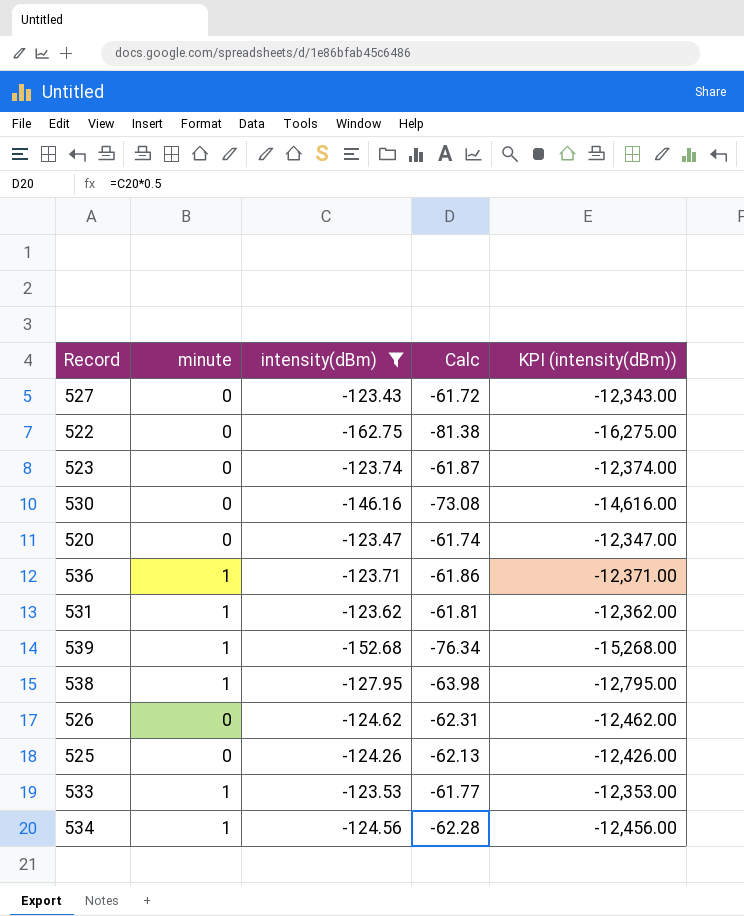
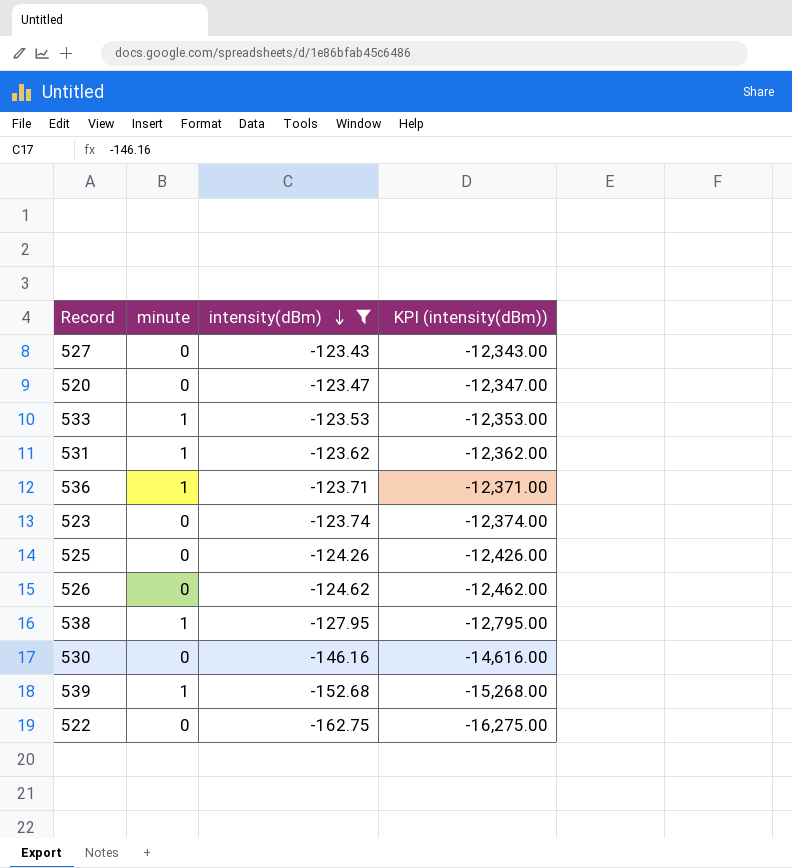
row order: none -> intensity(dBm) descending
column Calc | formula: [intensity(dBm)] * 0.5 -> none
row 534: 1 | -124.56 | -62.28 | -12,456.00 -> none

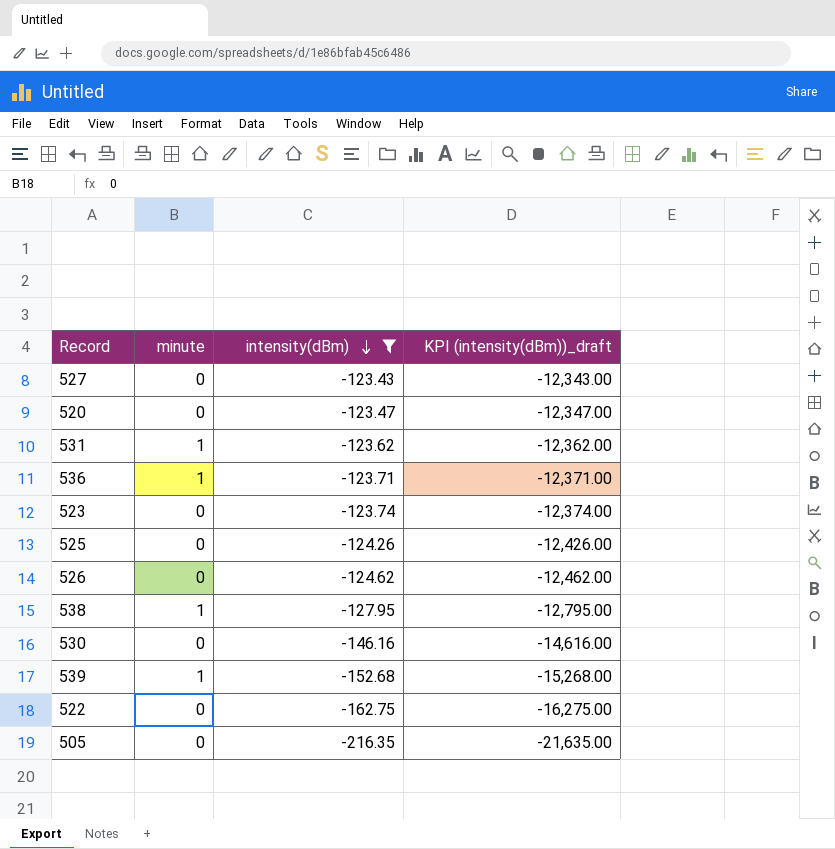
column name: KPI (intensity(dBm)) -> KPI (intensity(dBm))_draft
row 533: 1 | -123.53 | -12,353.00 -> none
row 505: none -> 0 | -216.35 | -21,635.00

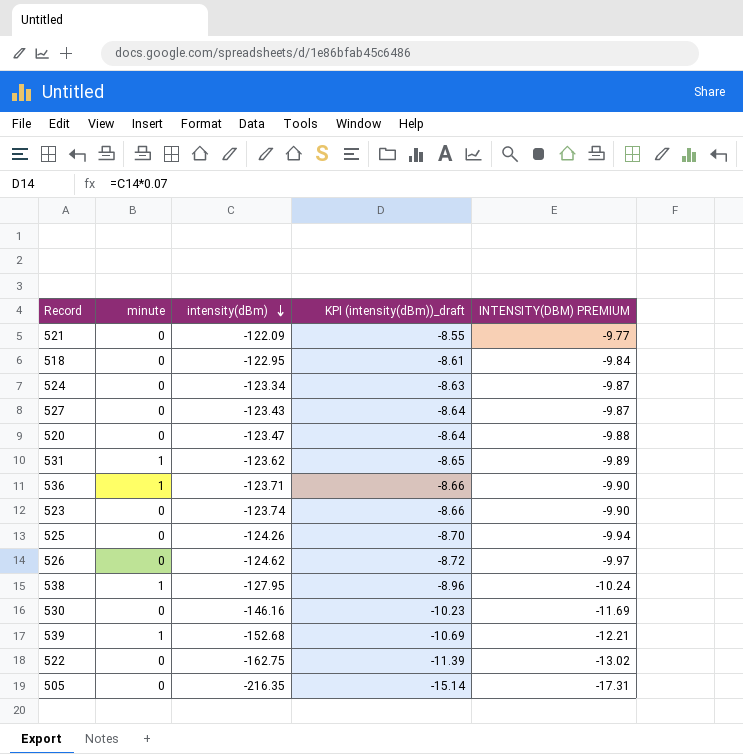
filter: intensity(dBm) <= -123.43 -> none
column KPI (intensity(dBm))_draft | formula: [intensity(dBm)] * 100 -> [intensity(dBm)] * 0.07
column INTENSITY(DBM) PREMIUM | formula: none -> [intensity(dBm)] * 0.08

